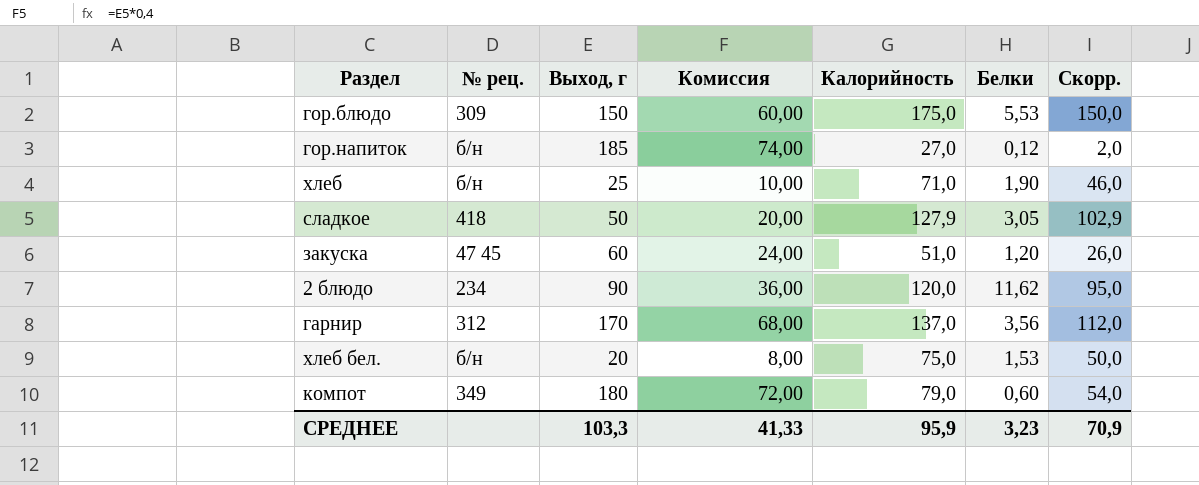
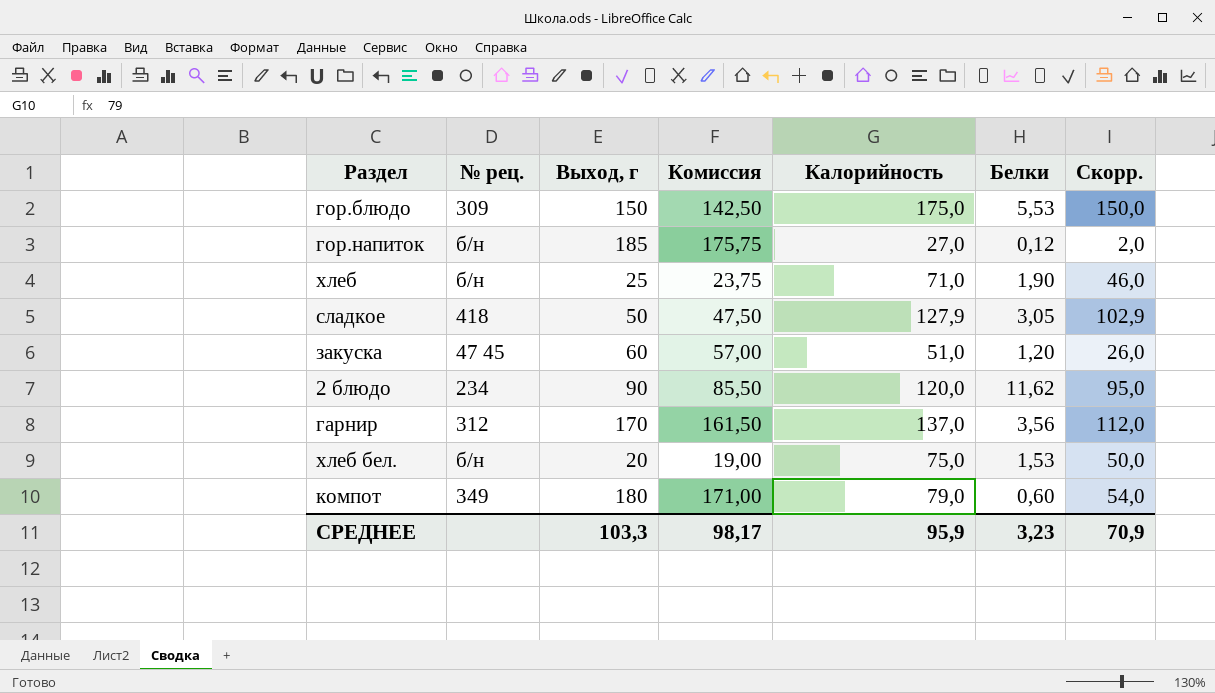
column Комиссия | formula: [Выход, г] * 0,4 -> [Выход, г] * 0,95
СРЕДНЕЕ | Комиссия: 41,33 -> 98,17

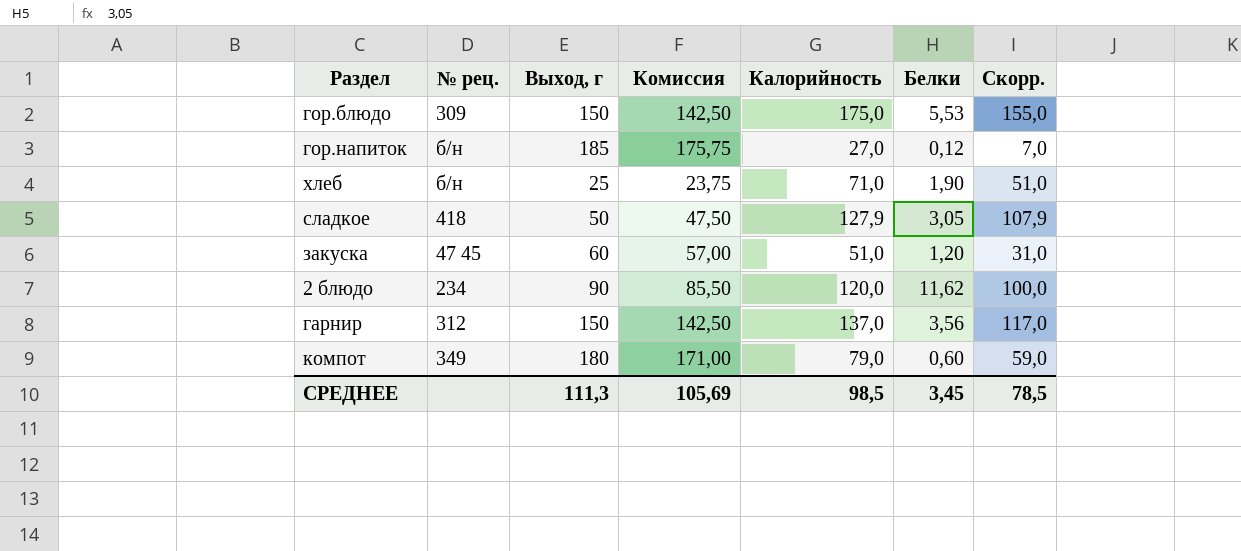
column Скорр. | formula: [Калорийность] - 25 -> [Калорийность] - 20
row хлеб бел.: б/н | 20 | 19,00 | 75,0 | 1,53 | 50,0 -> none
гарнир | Выход, г: 170 -> 150
гарнир | Комиссия: 161,50 -> 142,50
СРЕДНЕЕ | Выход, г: 103,3 -> 111,3
СРЕДНЕЕ | Комиссия: 98,17 -> 105,69
СРЕДНЕЕ | Калорийность: 95,9 -> 98,5
СРЕДНЕЕ | Белки: 3,23 -> 3,45
СРЕДНЕЕ | Скорр.: 70,9 -> 78,5

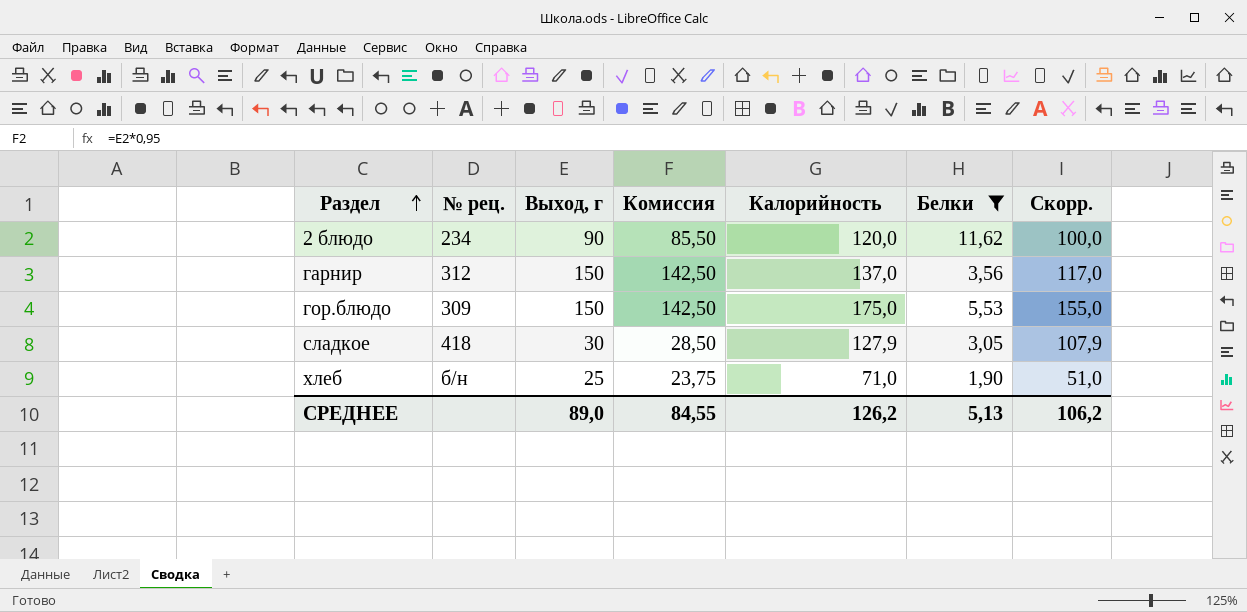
filter: none -> Белки >= 1,90
row order: none -> Раздел ascending
сладкое | Выход, г: 50 -> 30
сладкое | Комиссия: 47,50 -> 28,50
СРЕДНЕЕ | Выход, г: 111,3 -> 89,0
СРЕДНЕЕ | Комиссия: 105,69 -> 84,55
СРЕДНЕЕ | Калорийность: 98,5 -> 126,2
СРЕДНЕЕ | Белки: 3,45 -> 5,13
СРЕДНЕЕ | Скорр.: 78,5 -> 106,2

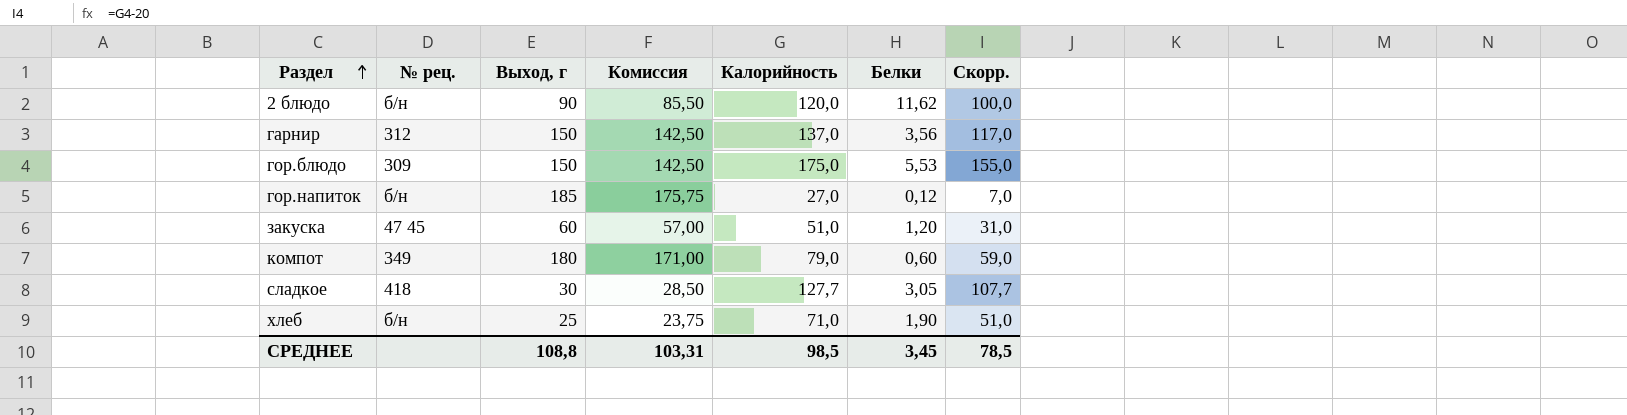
filter: Белки >= 1,90 -> none
2 блюдо | № рец.: 234 -> б/н
сладкое | Калорийность: 127,9 -> 127,7
сладкое | Скорр.: 107,9 -> 107,7
СРЕДНЕЕ | Выход, г: 89,0 -> 108,8
СРЕДНЕЕ | Комиссия: 84,55 -> 103,31
СРЕДНЕЕ | Калорийность: 126,2 -> 98,5
СРЕДНЕЕ | Белки: 5,13 -> 3,45
СРЕДНЕЕ | Скорр.: 106,2 -> 78,5

